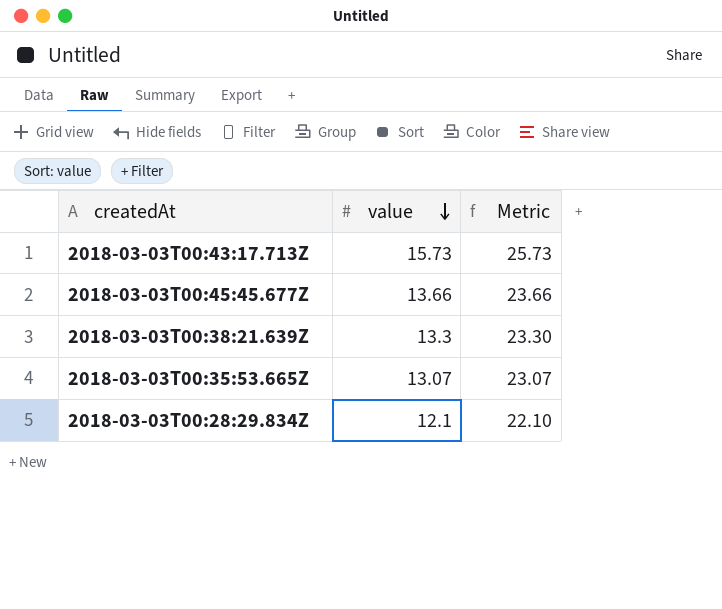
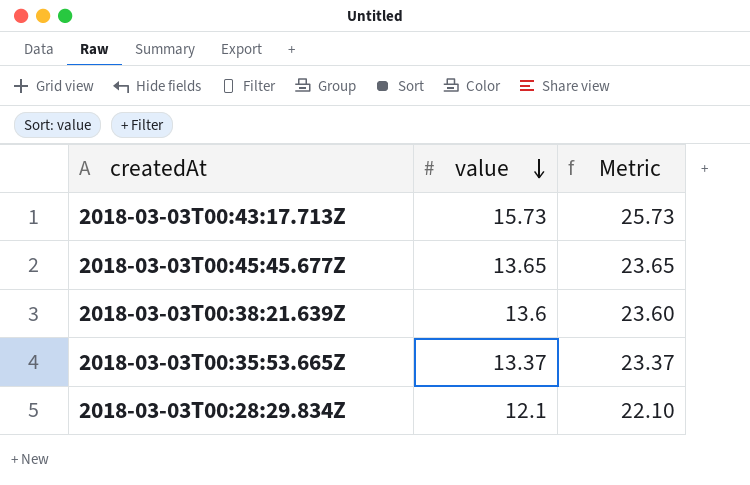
2018-03-03T00:45:45.677Z | value: 13.66 -> 13.65
2018-03-03T00:45:45.677Z | Metric: 23.66 -> 23.65
2018-03-03T00:38:21.639Z | value: 13.3 -> 13.6
2018-03-03T00:38:21.639Z | Metric: 23.30 -> 23.60
2018-03-03T00:35:53.665Z | value: 13.07 -> 13.37
2018-03-03T00:35:53.665Z | Metric: 23.07 -> 23.37

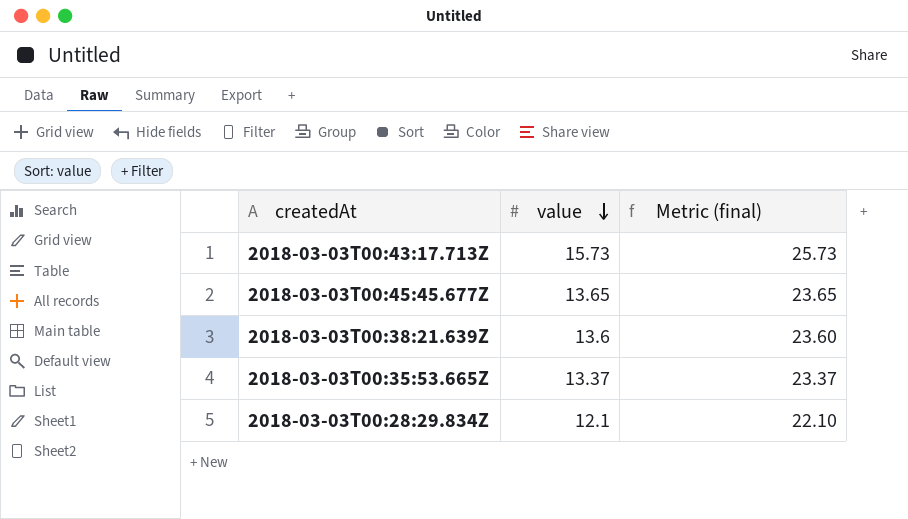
column name: Metric -> Metric (final)

